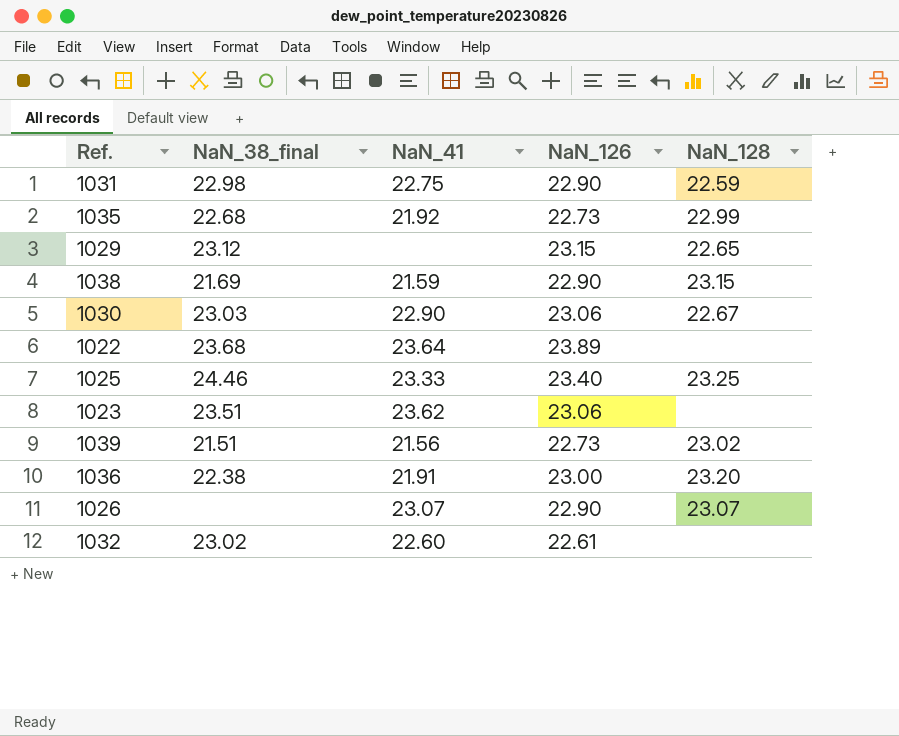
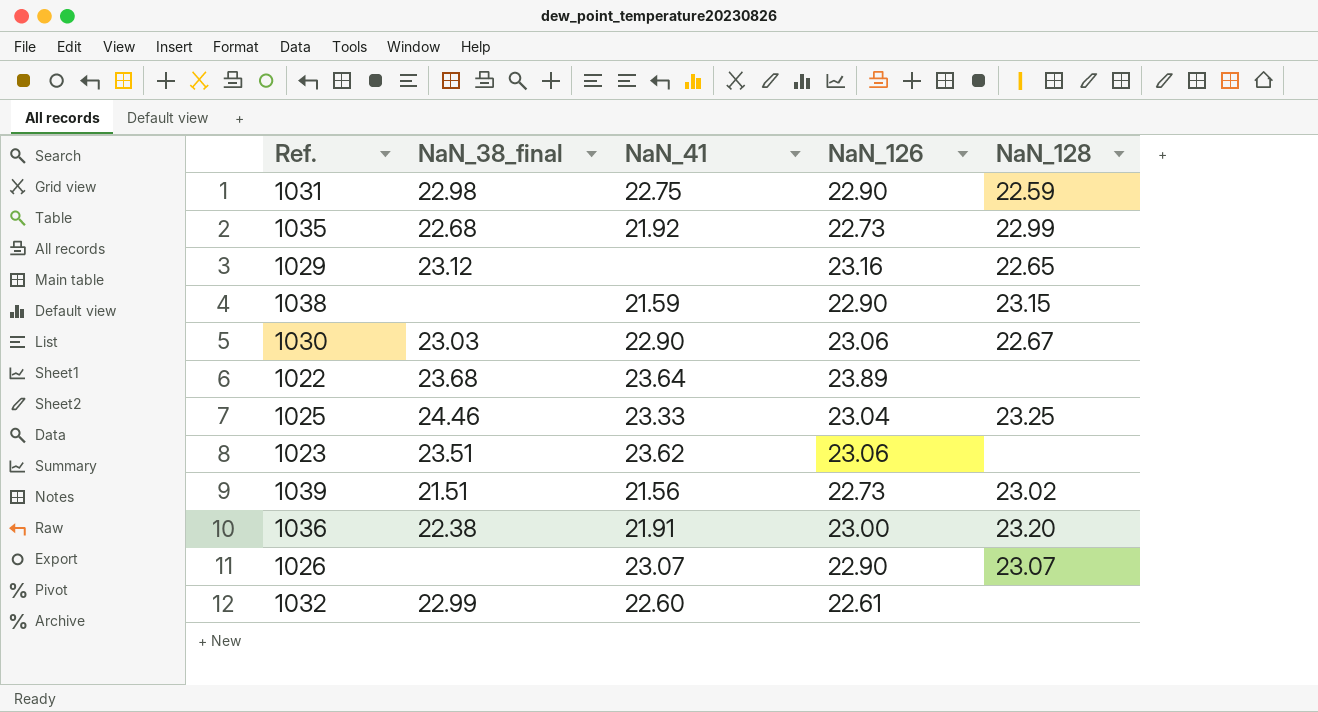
1029 | NaN_126: 23.15 -> 23.16
1038 | NaN_38_final: 21.69 -> none
1025 | NaN_126: 23.40 -> 23.04
1032 | NaN_38_final: 23.02 -> 22.99

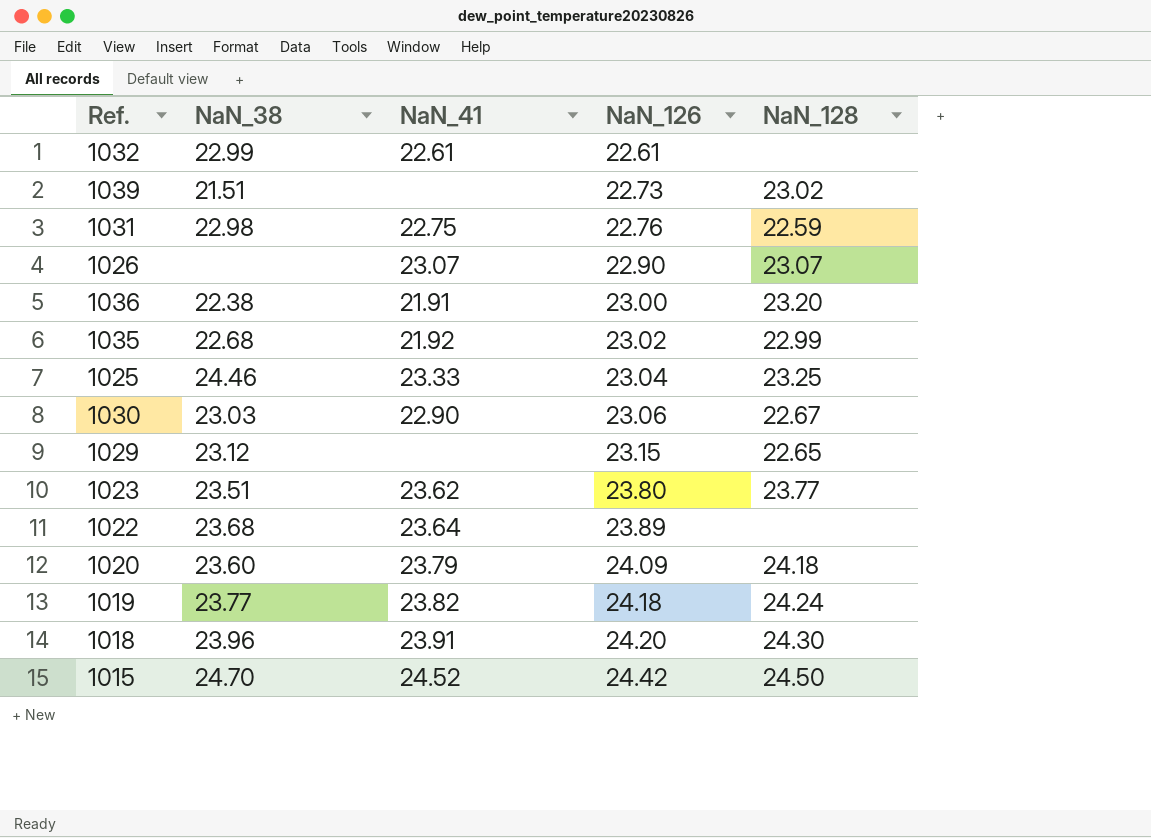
row order: none -> NaN_126 ascending
column name: NaN_38_final -> NaN_38
row 1038: none | 21.59 | 22.90 | 23.15 -> none
1032 | NaN_41: 22.60 -> 22.61
1039 | NaN_41: 21.56 -> none
1031 | NaN_126: 22.90 -> 22.76
1035 | NaN_126: 22.73 -> 23.02
1029 | NaN_126: 23.16 -> 23.15
1023 | NaN_126: 23.06 -> 23.80
1023 | NaN_128: none -> 23.77
row 1020: none -> 23.60 | 23.79 | 24.09 | 24.18
row 1019: none -> 23.77 | 23.82 | 24.18 | 24.24
row 1018: none -> 23.96 | 23.91 | 24.20 | 24.30
row 1015: none -> 24.70 | 24.52 | 24.42 | 24.50

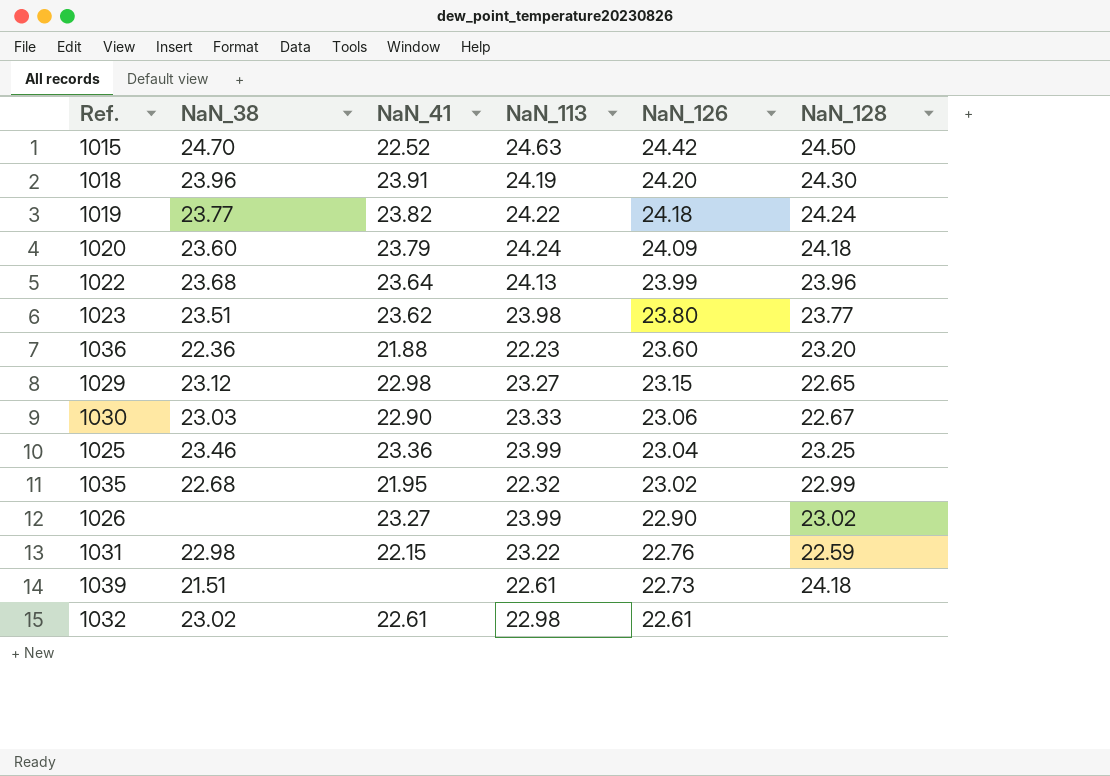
row order: NaN_126 ascending -> NaN_126 descending
column NaN_113 | position: none -> 4
1015 | NaN_41: 24.52 -> 22.52
1022 | NaN_126: 23.89 -> 23.99
1022 | NaN_128: none -> 23.96
1036 | NaN_38: 22.38 -> 22.36
1036 | NaN_41: 21.91 -> 21.88
1036 | NaN_126: 23.00 -> 23.60
1029 | NaN_41: none -> 22.98
1025 | NaN_38: 24.46 -> 23.46
1025 | NaN_41: 23.33 -> 23.36
1035 | NaN_41: 21.92 -> 21.95
1026 | NaN_41: 23.07 -> 23.27
1026 | NaN_128: 23.07 -> 23.02
1031 | NaN_41: 22.75 -> 22.15
1039 | NaN_128: 23.02 -> 24.18
1032 | NaN_38: 22.99 -> 23.02

